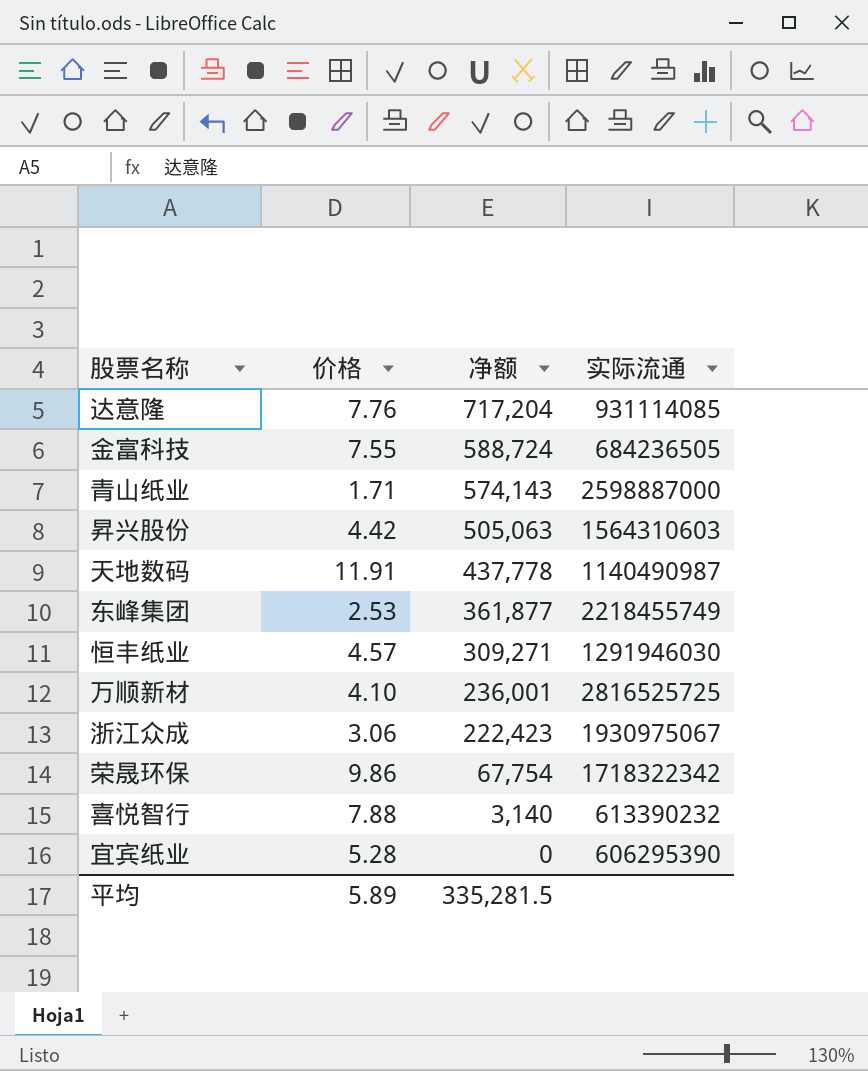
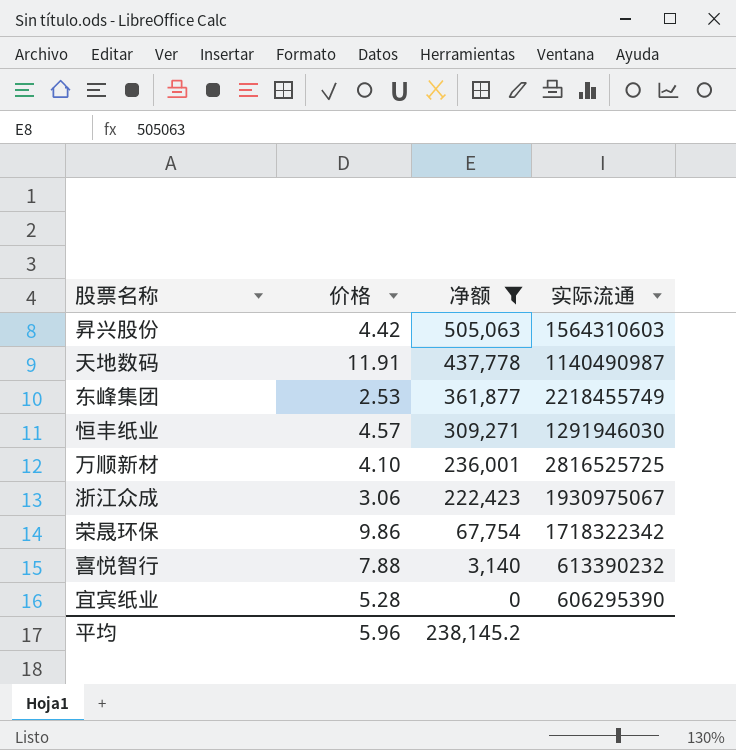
filter: none -> 净额 <= 505,063
平均 | 价格: 5.89 -> 5.96
平均 | 净额: 335,281.5 -> 238,145.2

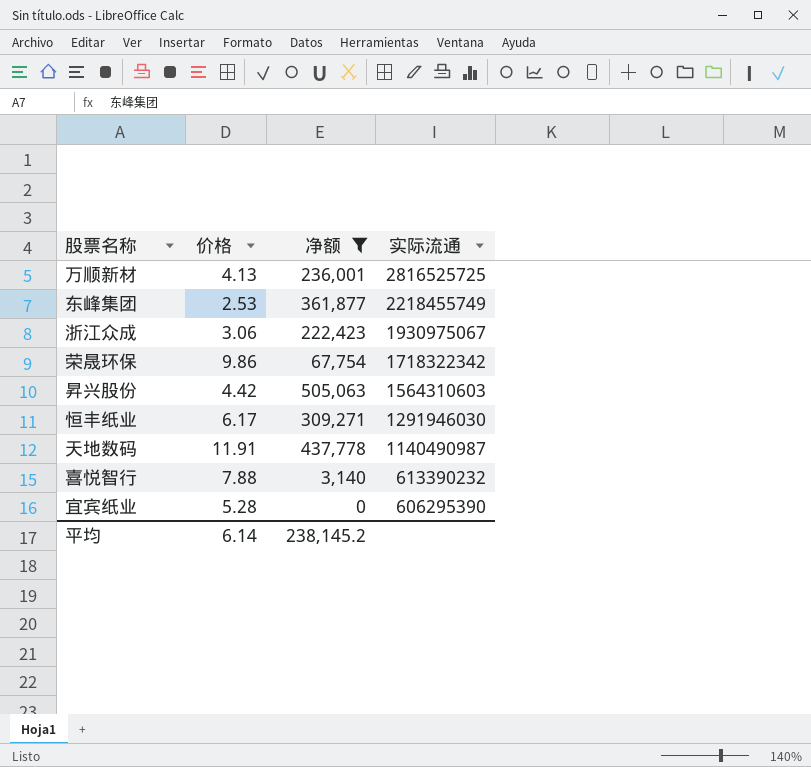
row order: 净额 descending -> 实际流通 descending
万顺新材 | 价格: 4.10 -> 4.13
恒丰纸业 | 价格: 4.57 -> 6.17
平均 | 价格: 5.96 -> 6.14

